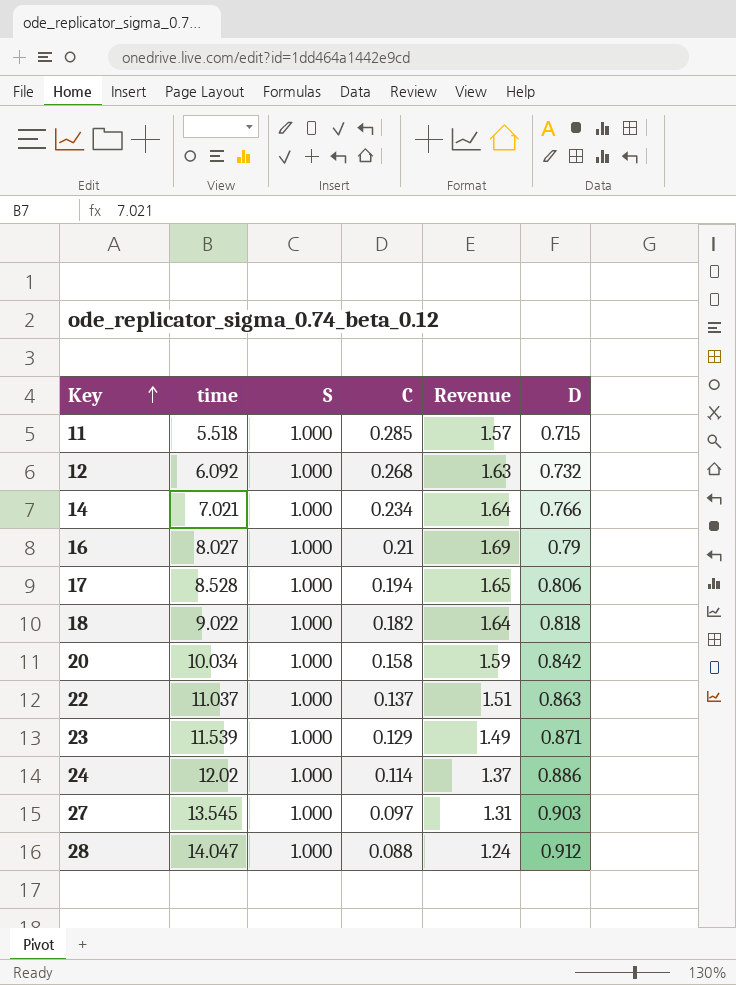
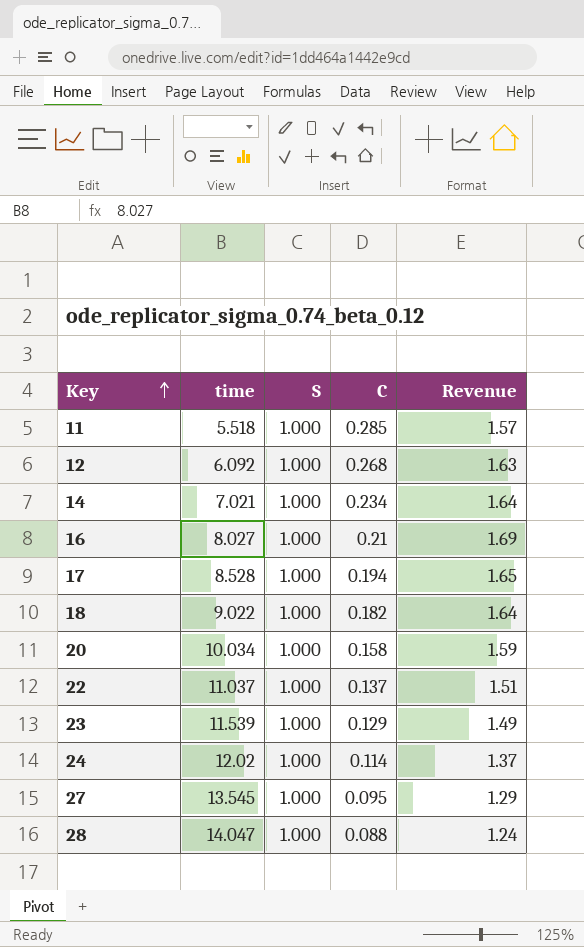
column D | formula: [S] - [C] -> none
27 | C: 0.097 -> 0.095
27 | Revenue: 1.31 -> 1.29

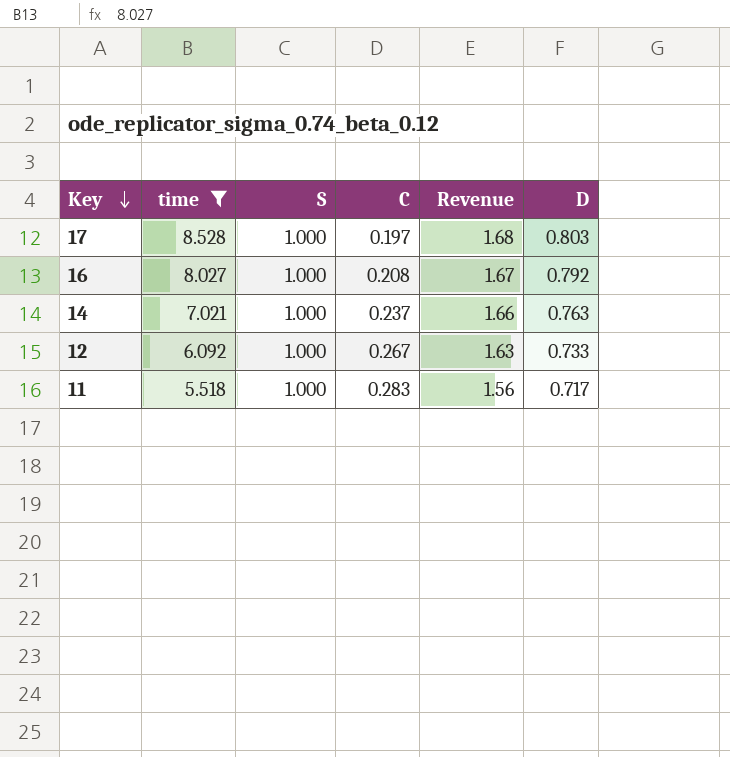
filter: none -> time <= 8.528
row order: Key ascending -> Key descending
column D | formula: none -> [S] - [C]
17 | C: 0.194 -> 0.197
17 | Revenue: 1.65 -> 1.68
16 | C: 0.21 -> 0.208
16 | Revenue: 1.69 -> 1.67
14 | C: 0.234 -> 0.237
14 | Revenue: 1.64 -> 1.66
12 | C: 0.268 -> 0.267
11 | C: 0.285 -> 0.283
11 | Revenue: 1.57 -> 1.56

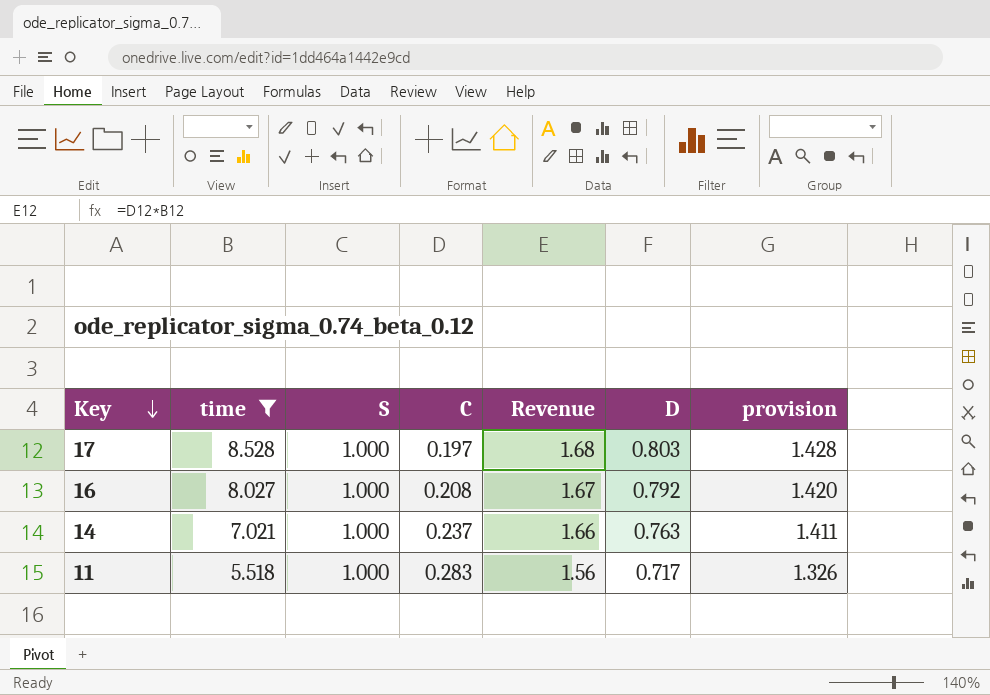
column provision | formula: none -> [Revenue] * 0.85
row 12: 6.092 | 1.000 | 0.267 | 1.63 | 0.733 -> none

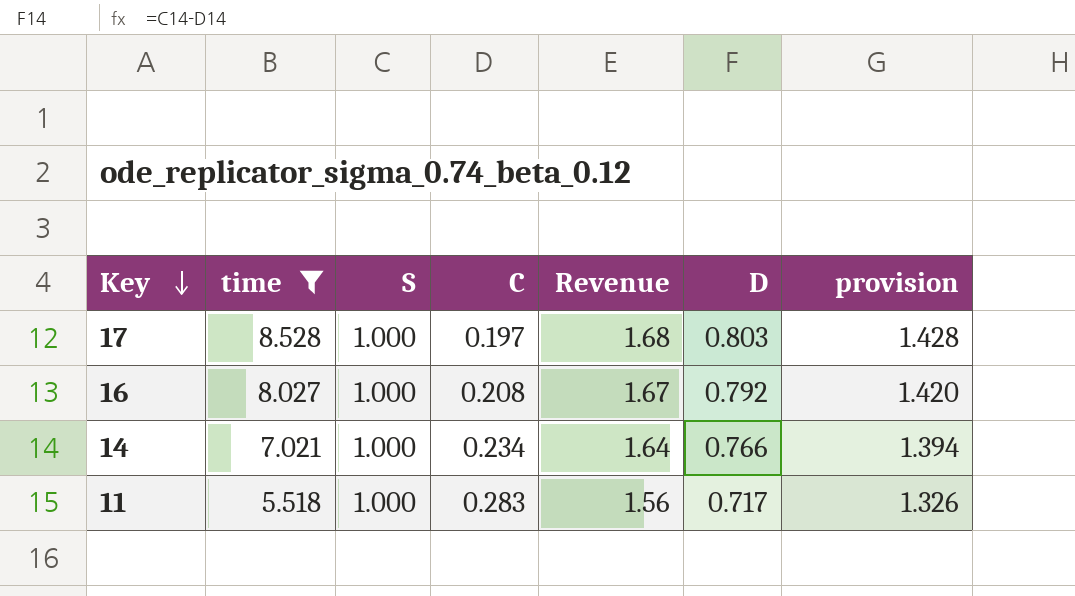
14 | C: 0.237 -> 0.234
14 | Revenue: 1.66 -> 1.64
14 | D: 0.763 -> 0.766
14 | provision: 1.411 -> 1.394

